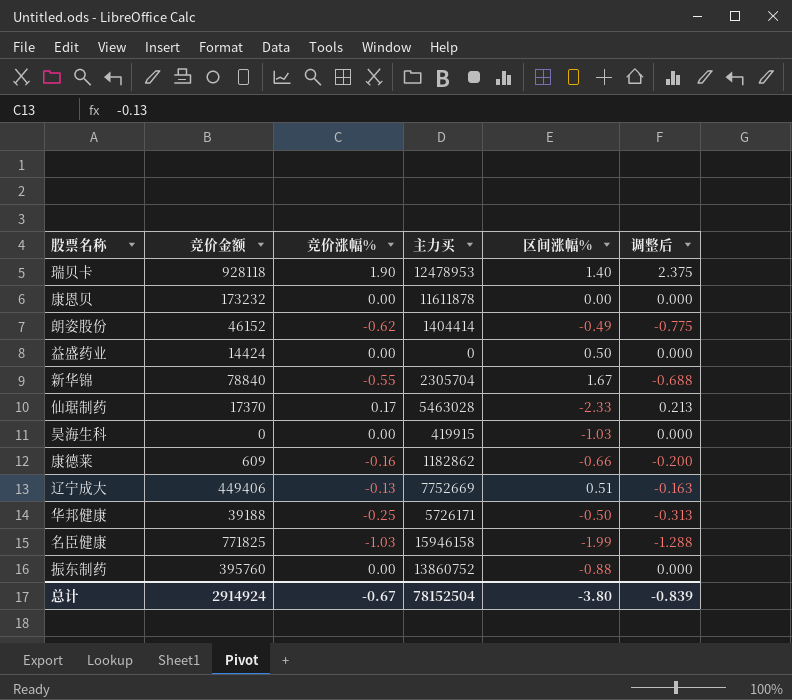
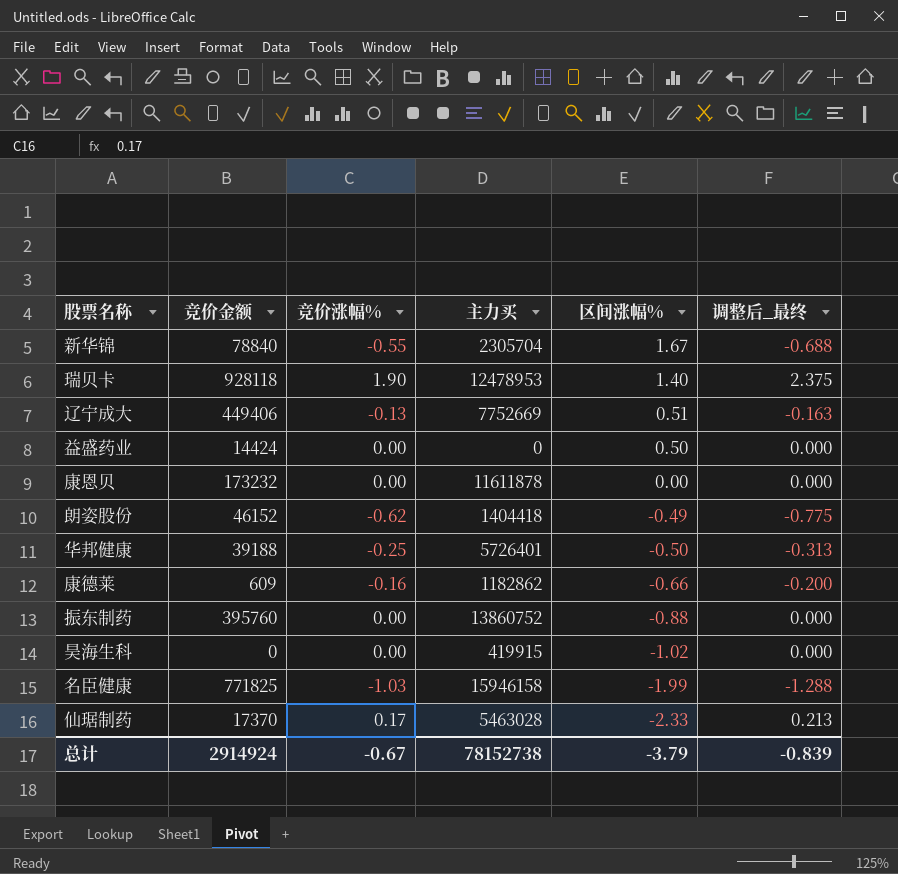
row order: none -> 区间涨幅% descending
column name: 调整后 -> 调整后_最终
朗姿股份 | 主力买: 1404414 -> 1404418
华邦健康 | 主力买: 5726171 -> 5726401
昊海生科 | 区间涨幅%: -1.03 -> -1.02
总计 | 主力买: 78152504 -> 78152738
总计 | 区间涨幅%: -3.80 -> -3.79

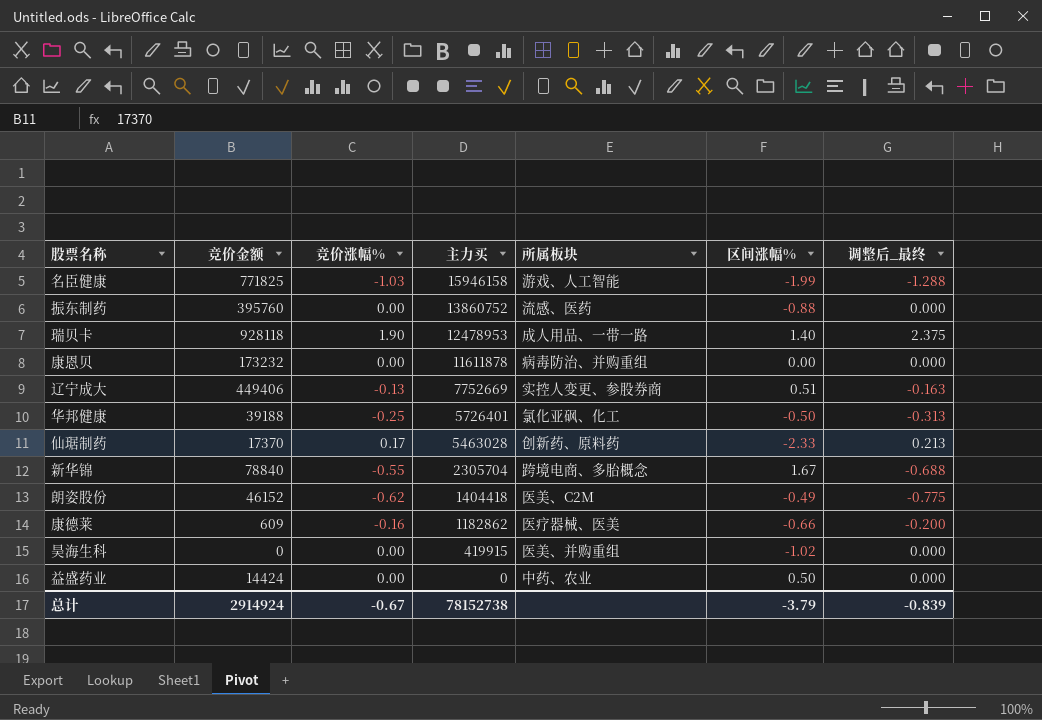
row order: 区间涨幅% descending -> 主力买 descending
column 所属板块 | position: none -> 5

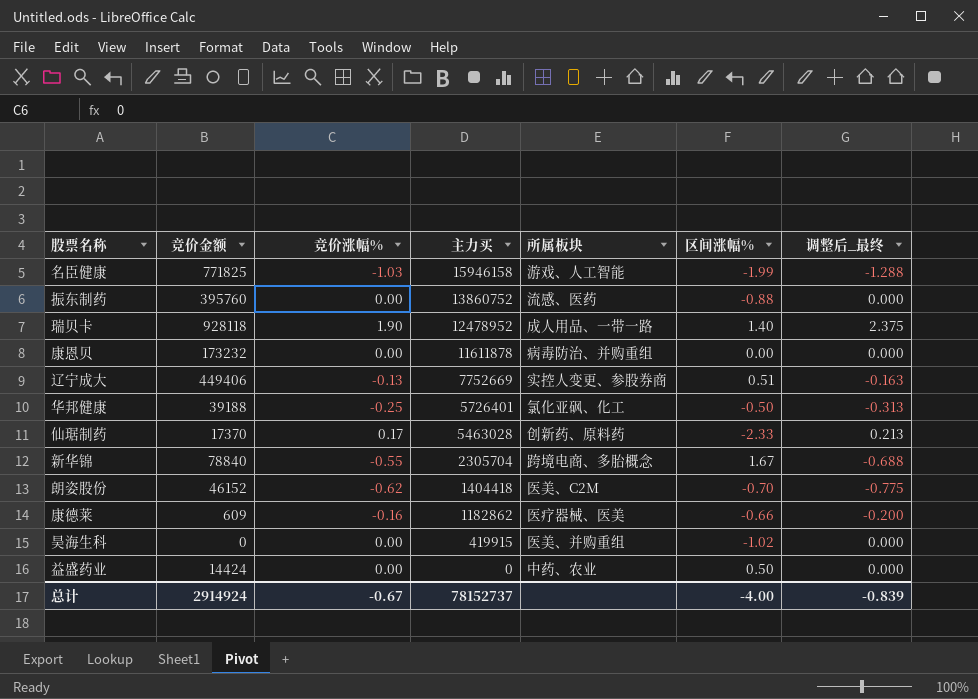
瑞贝卡 | 主力买: 12478953 -> 12478952
朗姿股份 | 区间涨幅%: -0.49 -> -0.70
总计 | 主力买: 78152738 -> 78152737
总计 | 区间涨幅%: -3.79 -> -4.00

